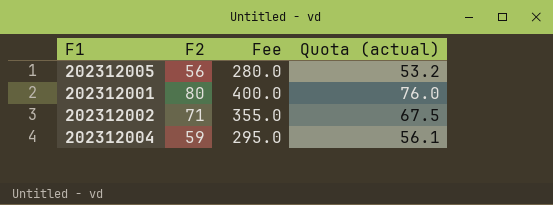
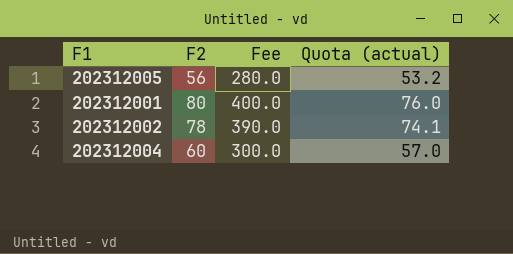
202312002 | F2: 71 -> 78
202312002 | Fee: 355.0 -> 390.0
202312002 | Quota (actual): 67.5 -> 74.1
202312004 | F2: 59 -> 60
202312004 | Fee: 295.0 -> 300.0
202312004 | Quota (actual): 56.1 -> 57.0

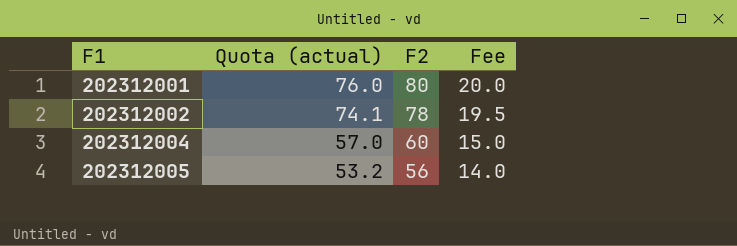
row order: none -> F1 ascending
column Quota (actual) | position: 4 -> 2
column Fee | formula: [F2] * 5 -> [F2] * 0.25

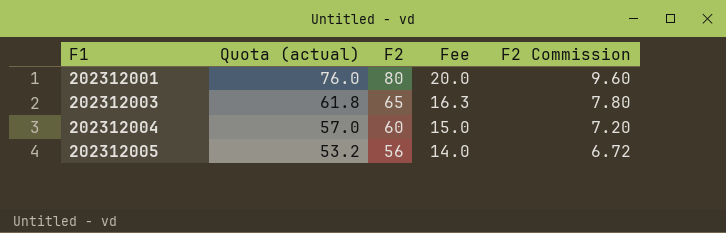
column F2 Commission | formula: none -> [F2] * 0.12
row 202312002: 74.1 | 78 | 19.5 -> none
row 202312003: none -> 61.8 | 65 | 16.3 | 7.80

